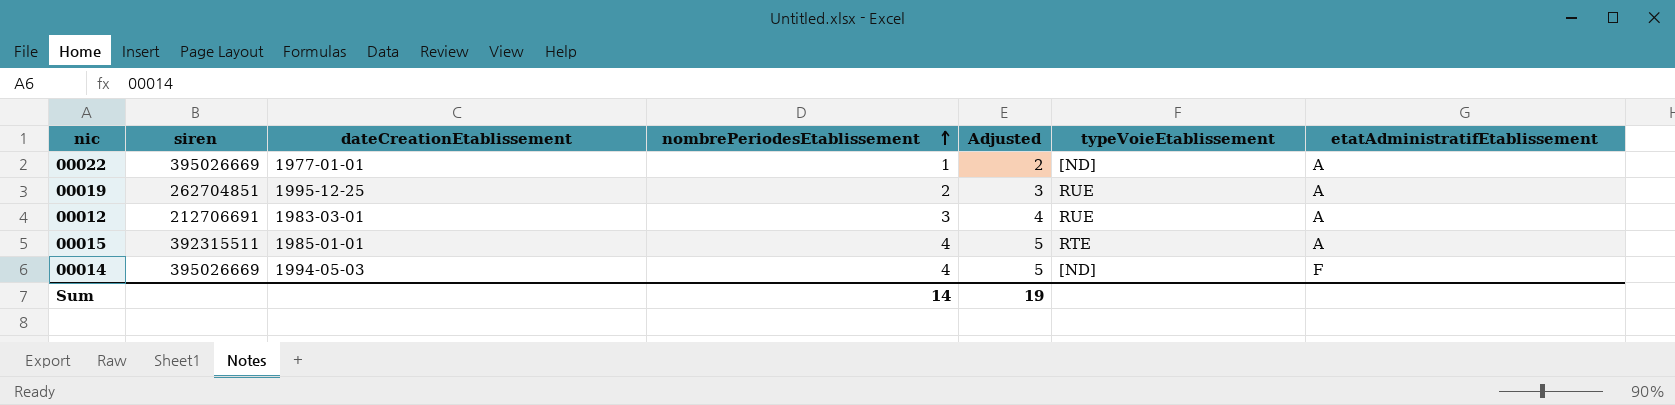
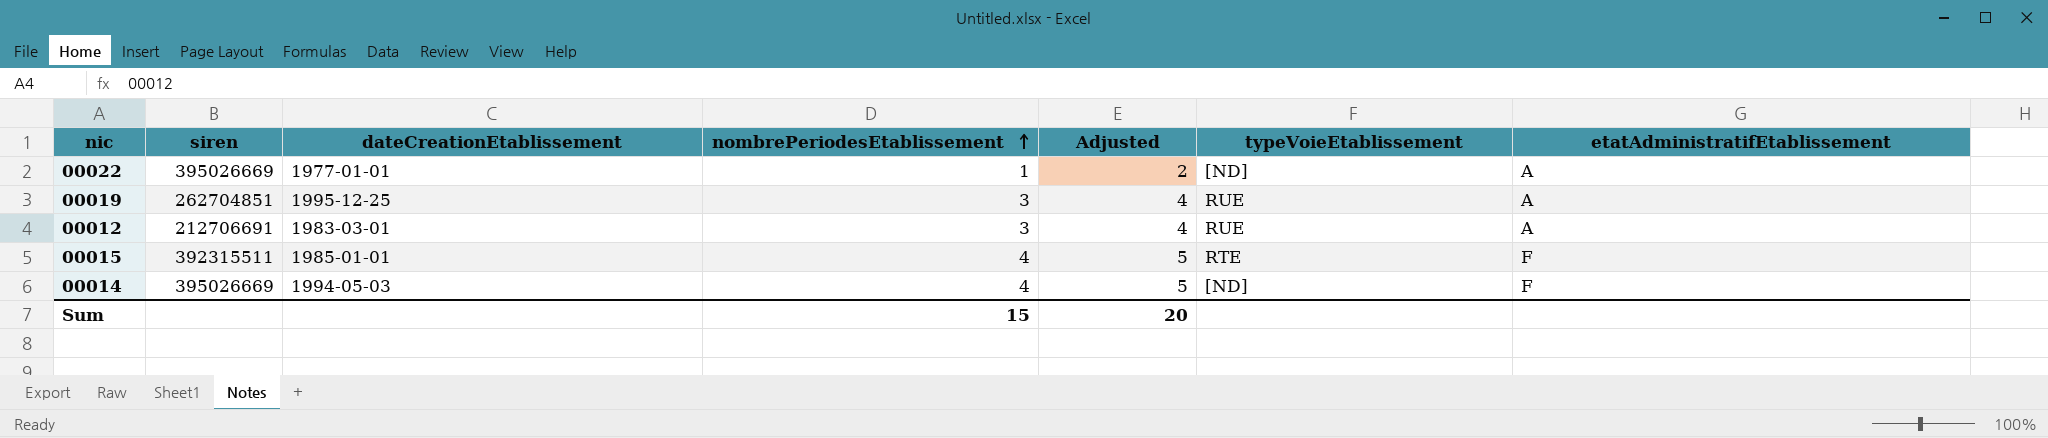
00019 | nombrePeriodesEtablissement: 2 -> 3
00019 | Adjusted: 3 -> 4
00015 | etatAdministratifEtablissement: A -> F
Sum | nombrePeriodesEtablissement: 14 -> 15
Sum | Adjusted: 19 -> 20

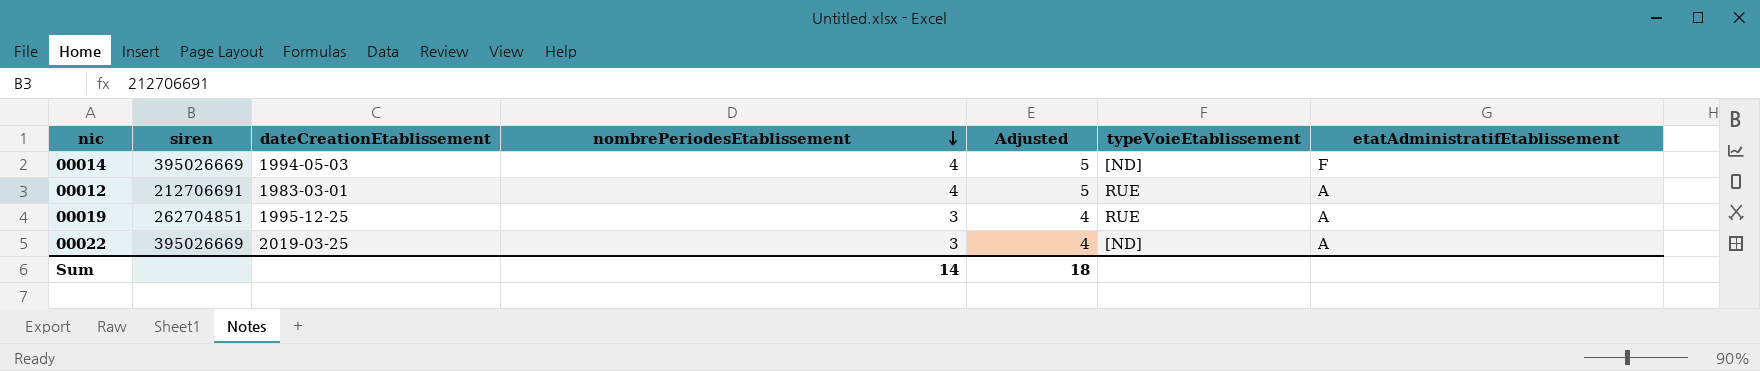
row order: nombrePeriodesEtablissement ascending -> nombrePeriodesEtablissement descending
row 00015: 392315511 | 1985-01-01 | 4 | 5 | RTE | F -> none
00012 | nombrePeriodesEtablissement: 3 -> 4
00012 | Adjusted: 4 -> 5
00022 | dateCreationEtablissement: 1977-01-01 -> 2019-03-25
00022 | nombrePeriodesEtablissement: 1 -> 3
00022 | Adjusted: 2 -> 4
Sum | nombrePeriodesEtablissement: 15 -> 14
Sum | Adjusted: 20 -> 18

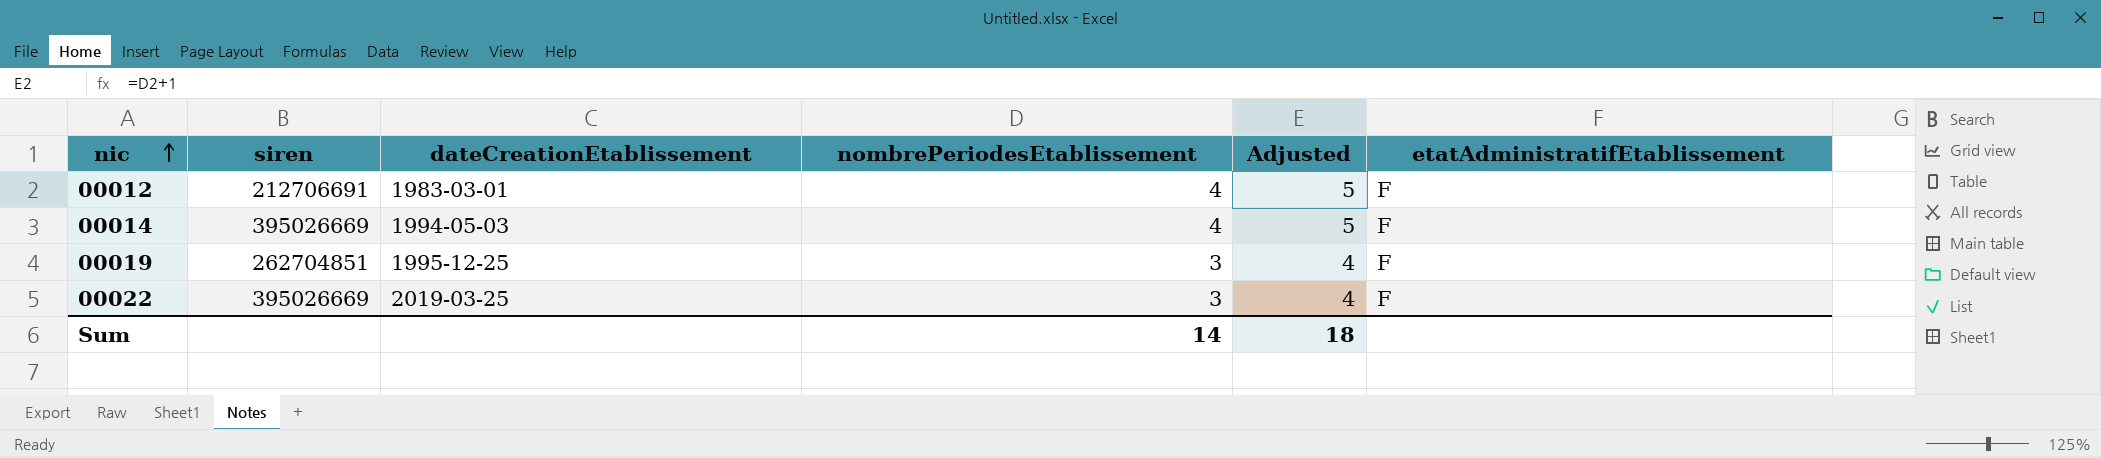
row order: nombrePeriodesEtablissement descending -> nic ascending
column typeVoieEtablissement | position: 6 -> none
00012 | etatAdministratifEtablissement: A -> F
00019 | etatAdministratifEtablissement: A -> F
00022 | etatAdministratifEtablissement: A -> F

